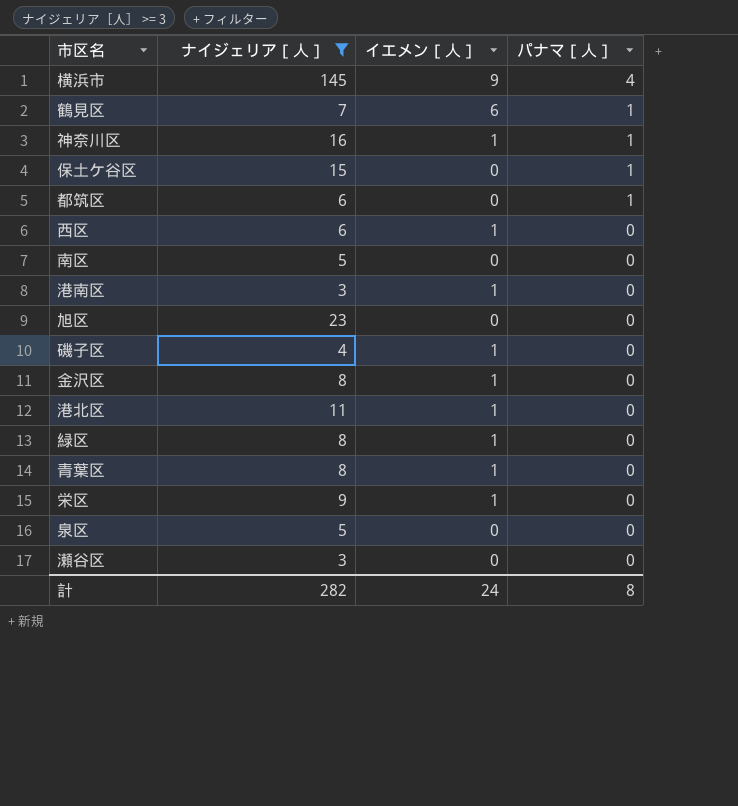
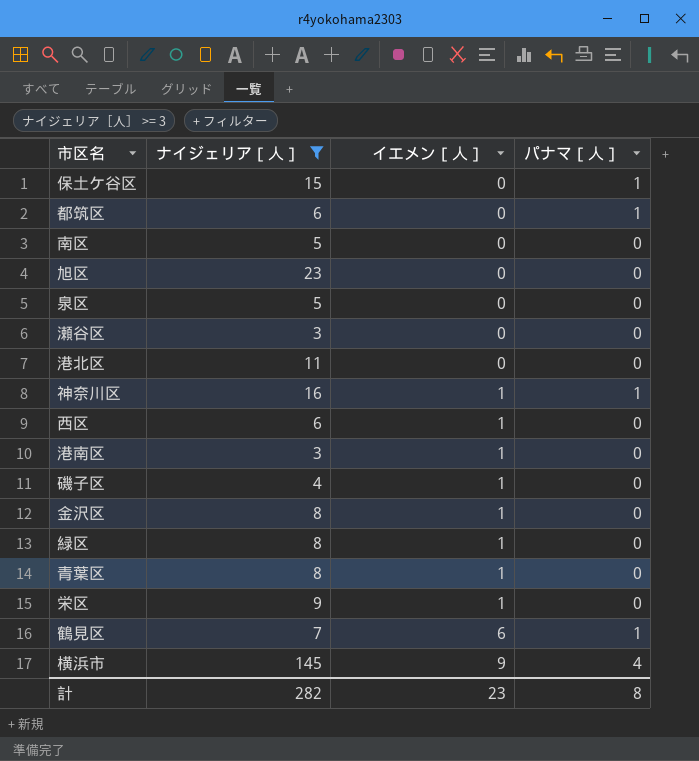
row order: パナマ［人］ descending -> イエメン［人］ ascending
港北区 | イエメン［人］: 1 -> 0
計 | イエメン［人］: 24 -> 23

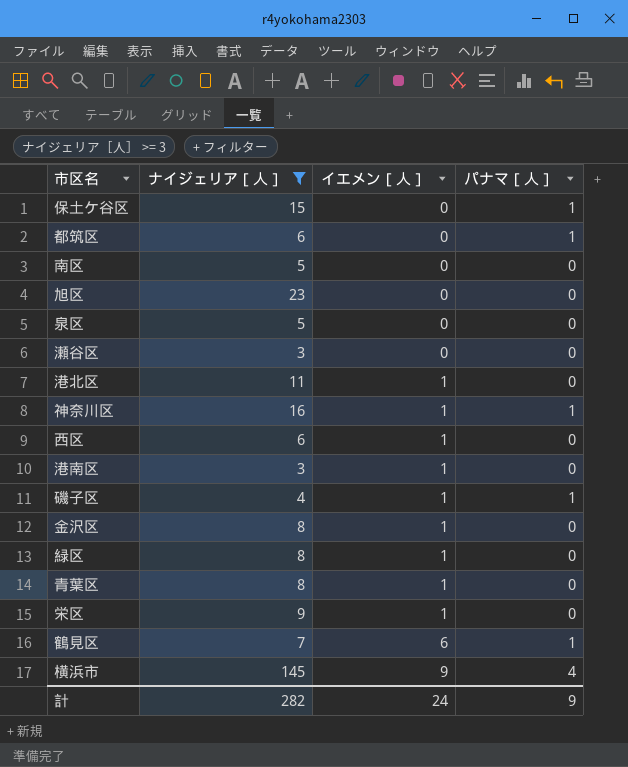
港北区 | イエメン［人］: 0 -> 1
磯子区 | パナマ［人］: 0 -> 1
計 | イエメン［人］: 23 -> 24
計 | パナマ［人］: 8 -> 9

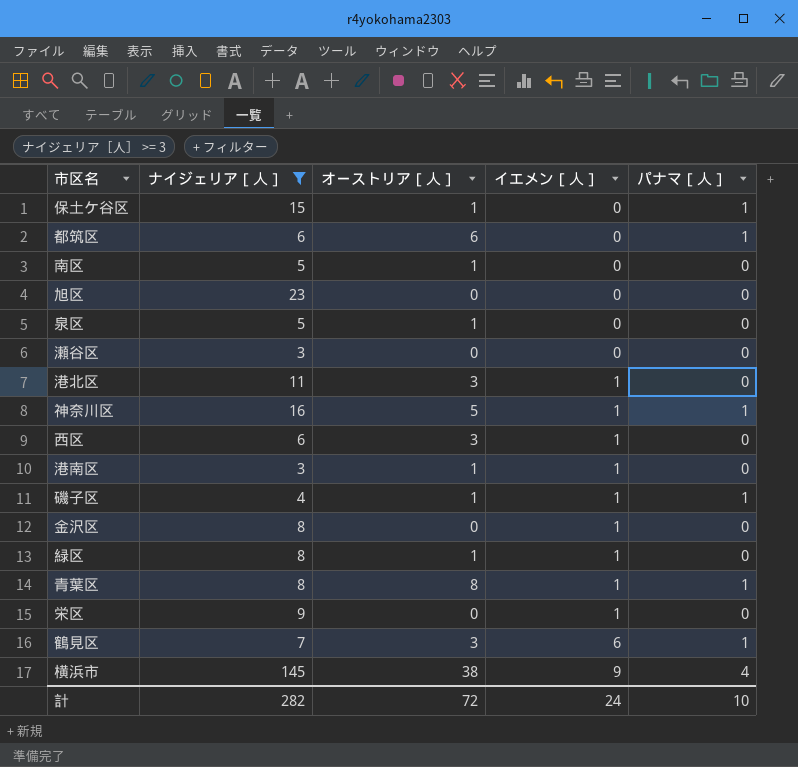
column オーストリア［人］ | position: none -> 3
青葉区 | パナマ［人］: 0 -> 1
計 | パナマ［人］: 9 -> 10

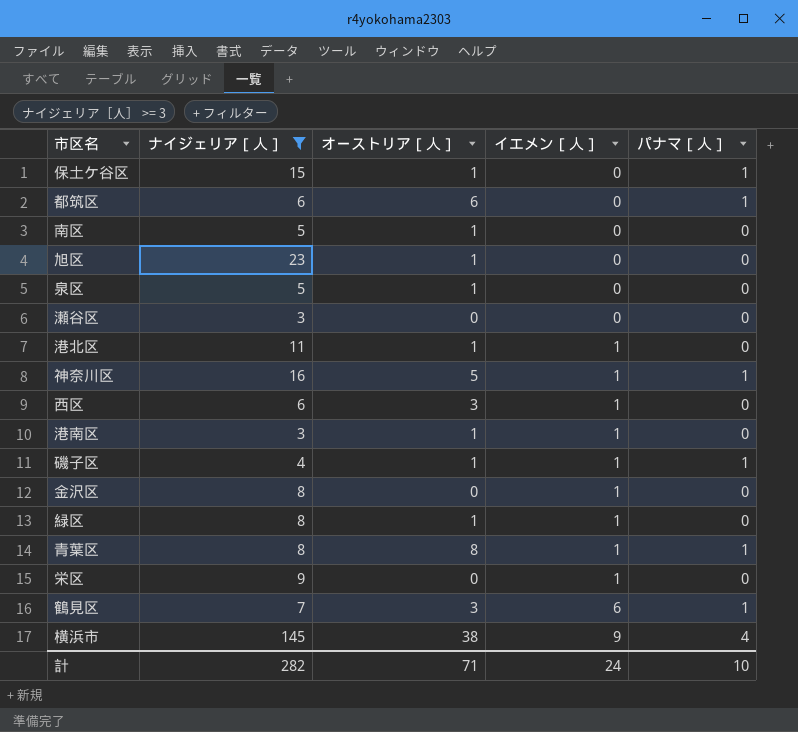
旭区 | オーストリア［人］: 0 -> 1
港北区 | オーストリア［人］: 3 -> 1
計 | オーストリア［人］: 72 -> 71

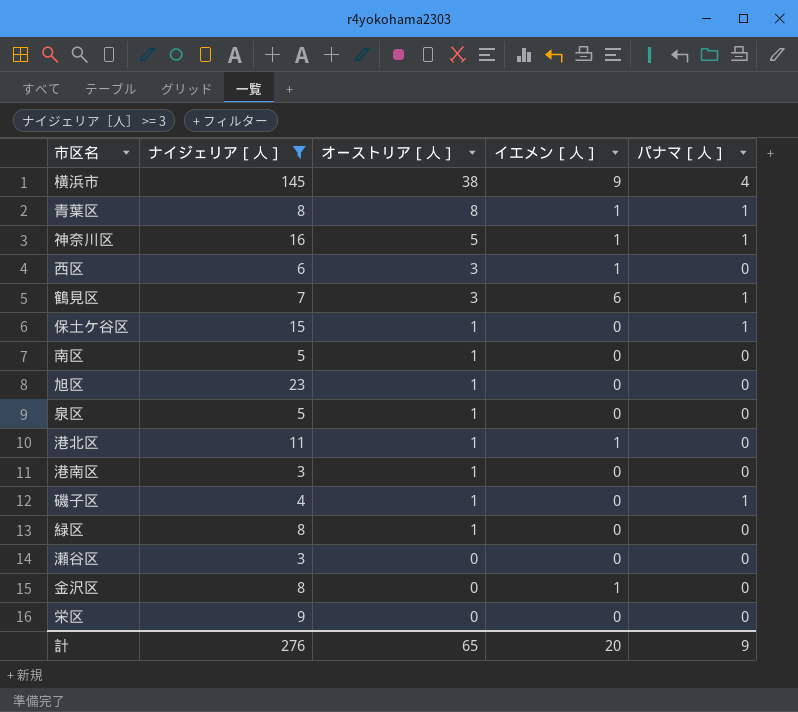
row order: イエメン［人］ ascending -> オーストリア［人］ descending
row 都筑区: 6 | 6 | 0 | 1 -> none
港南区 | イエメン［人］: 1 -> 0
磯子区 | イエメン［人］: 1 -> 0
緑区 | イエメン［人］: 1 -> 0
栄区 | イエメン［人］: 1 -> 0
計 | ナイジェリア［人］: 282 -> 276
計 | オーストリア［人］: 71 -> 65
計 | イエメン［人］: 24 -> 20
計 | パナマ［人］: 10 -> 9

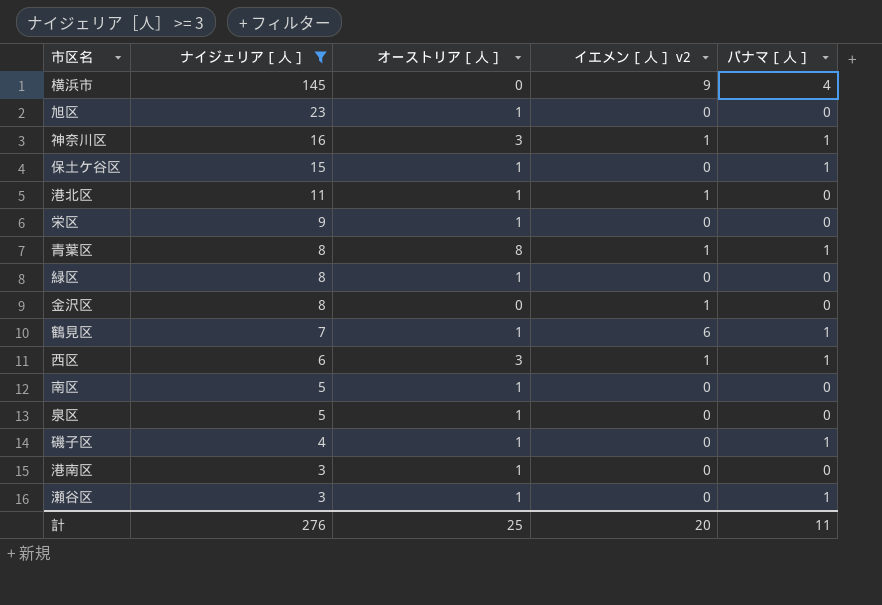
row order: オーストリア［人］ descending -> ナイジェリア［人］ descending
column name: イエメン［人］ -> イエメン［人］ v2
横浜市 | オーストリア［人］: 38 -> 0
神奈川区 | オーストリア［人］: 5 -> 3
栄区 | オーストリア［人］: 0 -> 1
鶴見区 | オーストリア［人］: 3 -> 1
西区 | パナマ［人］: 0 -> 1
瀬谷区 | オーストリア［人］: 0 -> 1
瀬谷区 | パナマ［人］: 0 -> 1
計 | オーストリア［人］: 65 -> 25
計 | パナマ［人］: 9 -> 11

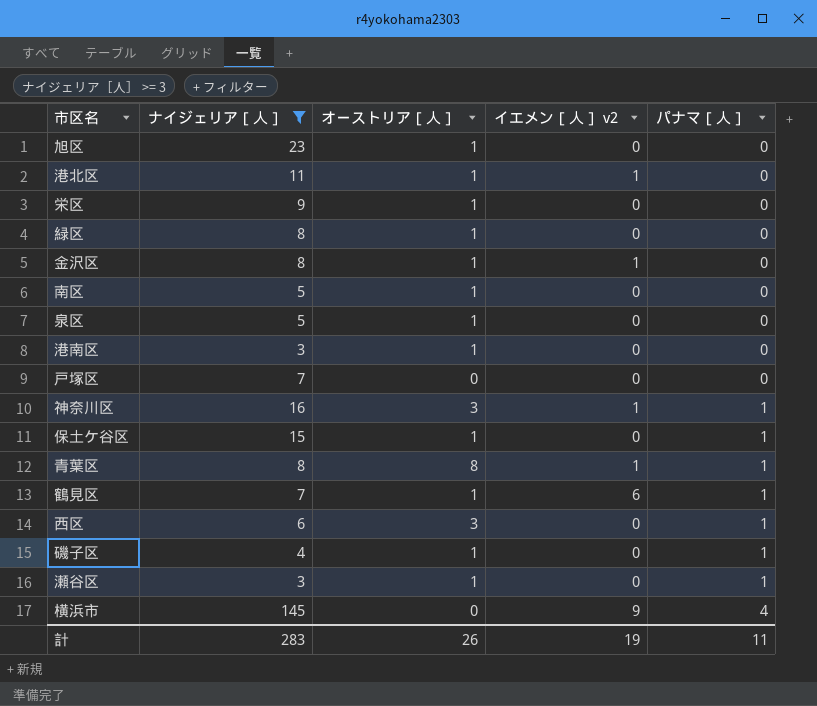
row order: ナイジェリア［人］ descending -> パナマ［人］ ascending
金沢区 | オーストリア［人］: 0 -> 1
row 戸塚区: none -> 7 | 0 | 0 | 0
西区 | イエメン［人］ v2: 1 -> 0
計 | ナイジェリア［人］: 276 -> 283
計 | オーストリア［人］: 25 -> 26
計 | イエメン［人］ v2: 20 -> 19

